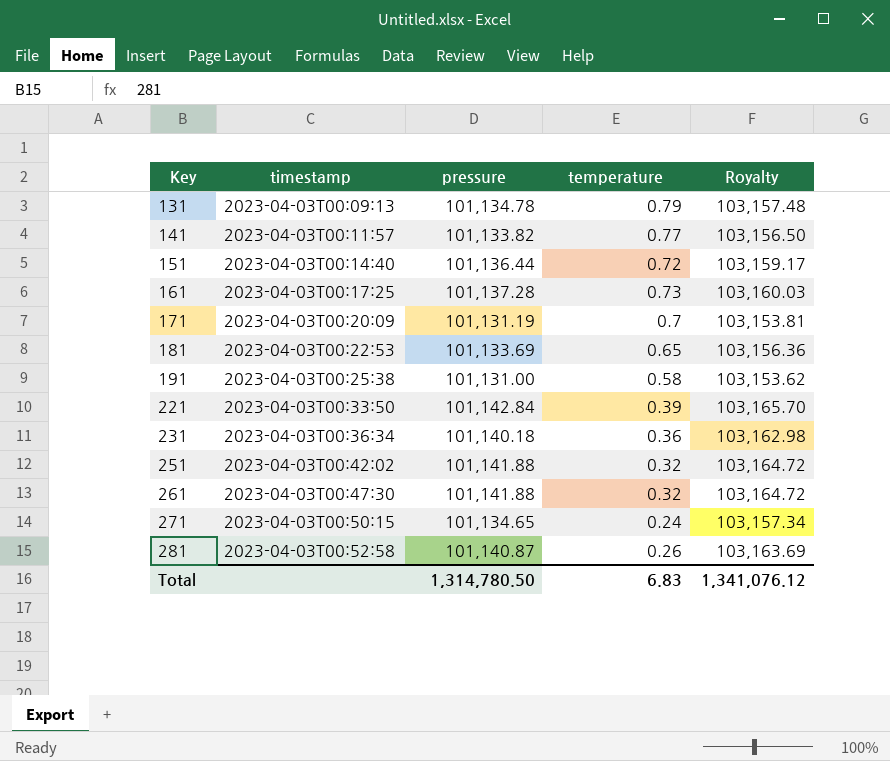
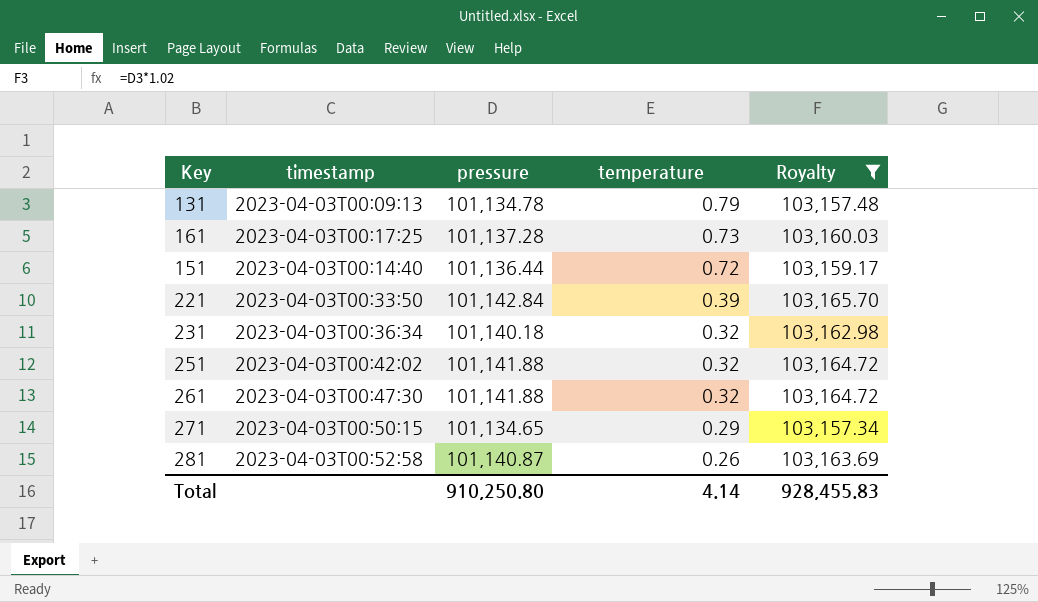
filter: none -> Royalty >= 103,157.34
row order: Key ascending -> temperature descending
231 | temperature: 0.36 -> 0.32
271 | temperature: 0.24 -> 0.29
Total | pressure: 1,314,780.50 -> 910,250.80
Total | temperature: 6.83 -> 4.14
Total | Royalty: 1,341,076.12 -> 928,455.83

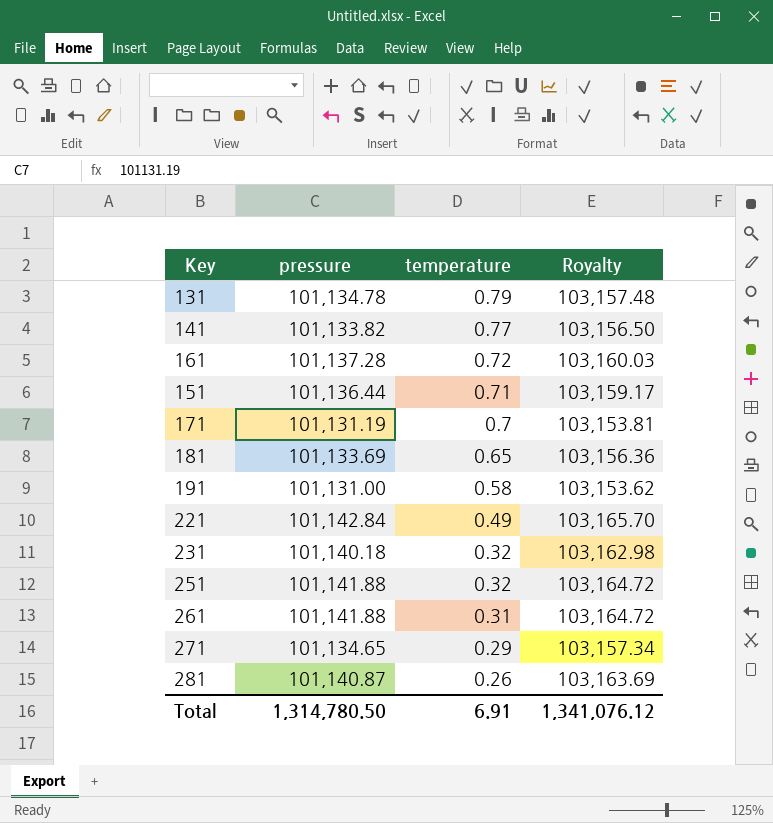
filter: Royalty >= 103,157.34 -> none
column timestamp | position: 2 -> none
161 | temperature: 0.73 -> 0.72
151 | temperature: 0.72 -> 0.71
221 | temperature: 0.39 -> 0.49
261 | temperature: 0.32 -> 0.31
Total | pressure: 910,250.80 -> 1,314,780.50
Total | temperature: 4.14 -> 6.91
Total | Royalty: 928,455.83 -> 1,341,076.12

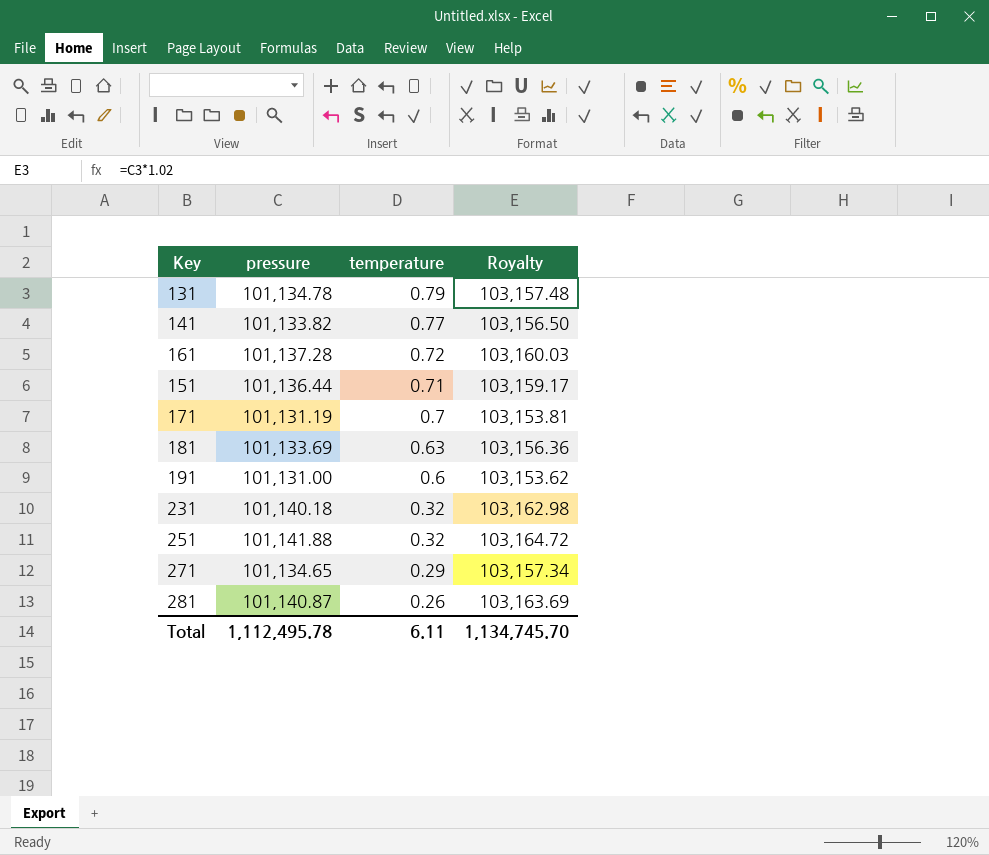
row 221: 101,142.84 | 0.49 | 103,165.70 -> none
row 261: 101,141.88 | 0.31 | 103,164.72 -> none
181 | temperature: 0.65 -> 0.63
191 | temperature: 0.58 -> 0.6
Total | pressure: 1,314,780.50 -> 1,112,495.78
Total | temperature: 6.91 -> 6.11
Total | Royalty: 1,341,076.12 -> 1,134,745.70

